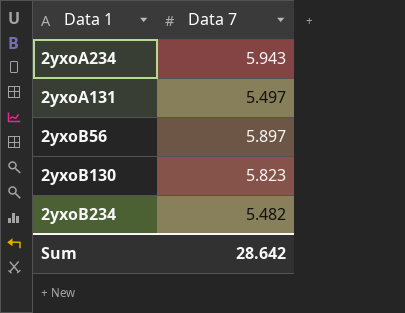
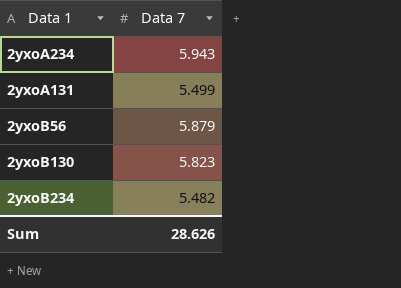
2yxoA131 | Data 7: 5.497 -> 5.499
2yxoB56 | Data 7: 5.897 -> 5.879
Sum | Data 7: 28.642 -> 28.626

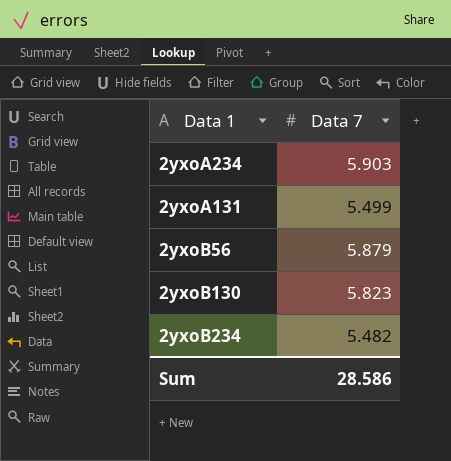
2yxoA234 | Data 7: 5.943 -> 5.903
Sum | Data 7: 28.626 -> 28.586

